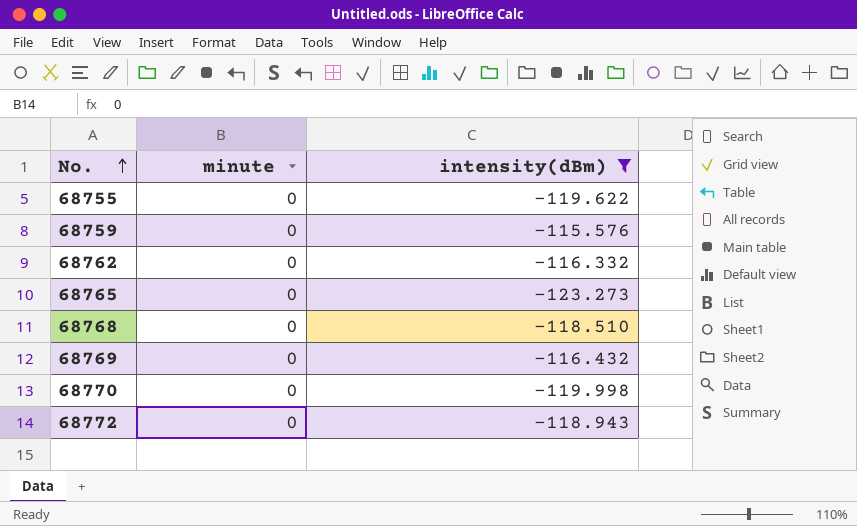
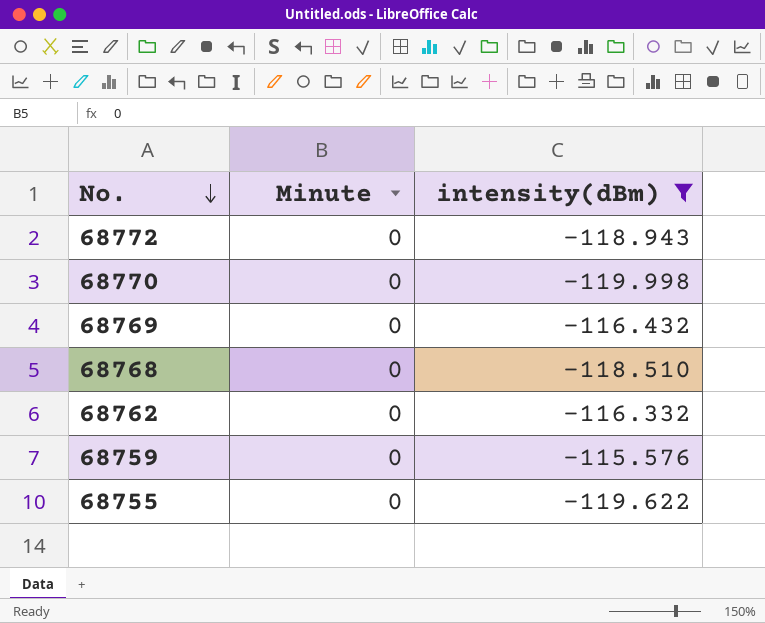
row order: No. ascending -> No. descending
column name: minute -> Minute
row 68765: 0 | -123.273 -> none

